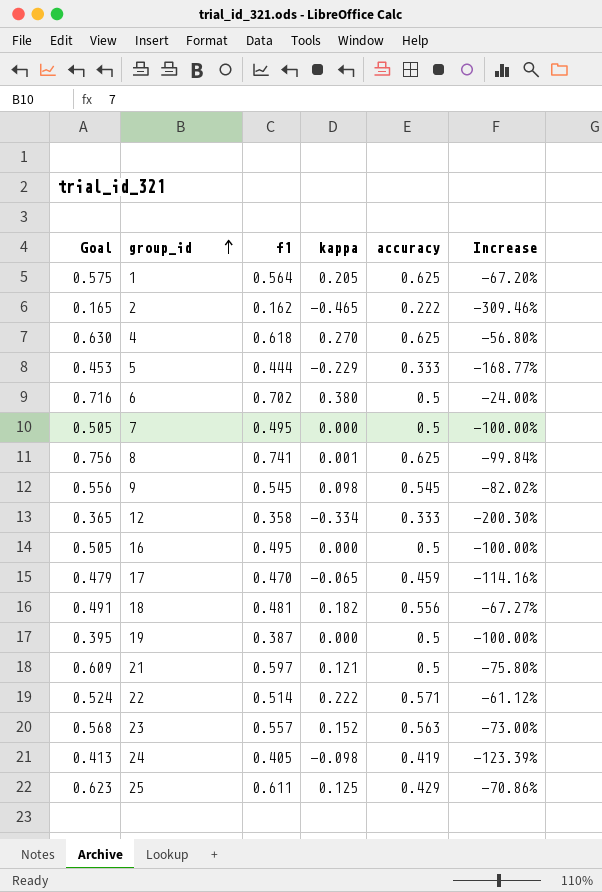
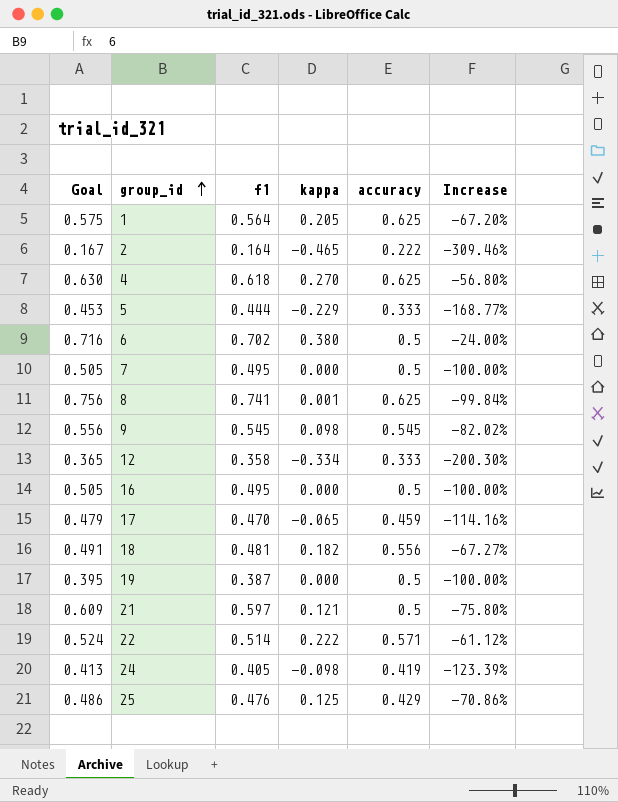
row 23: 0.568 | 0.557 | 0.152 | 0.563 | -73.00% -> none
2 | Goal: 0.165 -> 0.167
2 | f1: 0.162 -> 0.164
25 | Goal: 0.623 -> 0.486
25 | f1: 0.611 -> 0.476

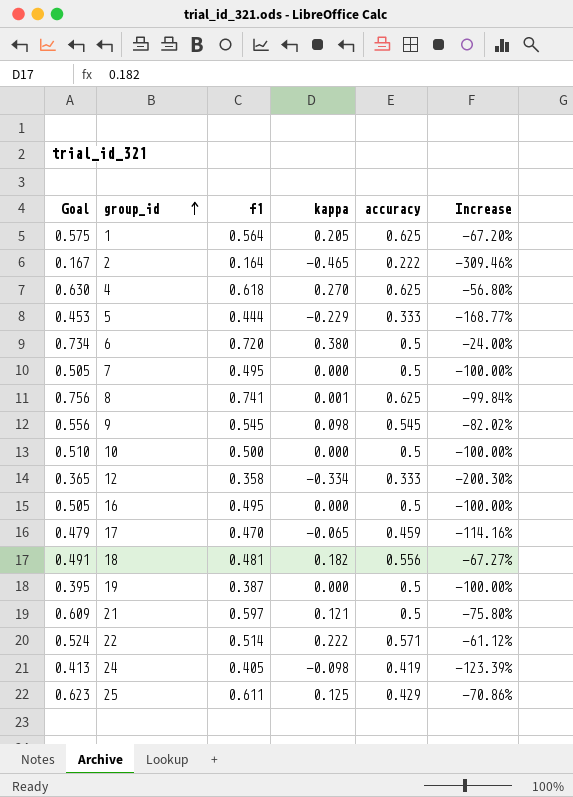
6 | Goal: 0.716 -> 0.734
6 | f1: 0.702 -> 0.720
row 10: none -> 0.510 | 0.500 | 0.000 | 0.5 | -100.00%
25 | Goal: 0.486 -> 0.623
25 | f1: 0.476 -> 0.611

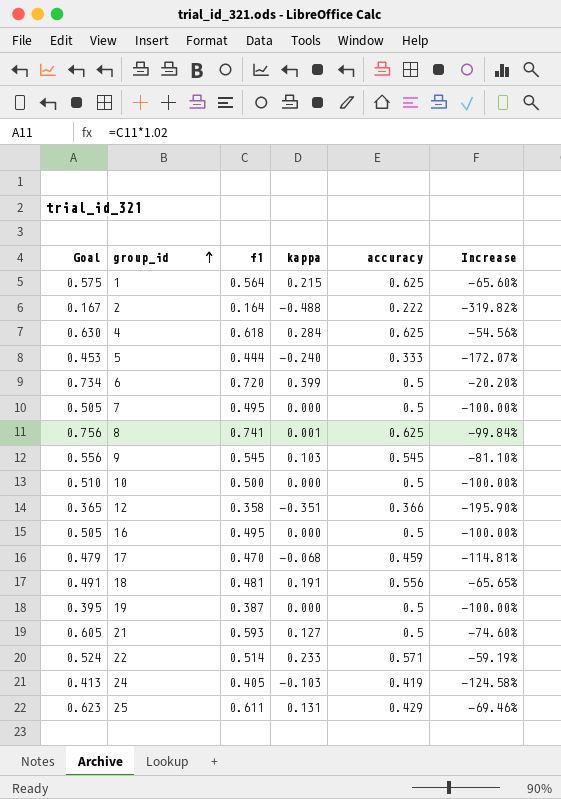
1 | kappa: 0.205 -> 0.215
1 | Increase: -67.20% -> -65.60%
2 | kappa: -0.465 -> -0.488
2 | Increase: -309.46% -> -319.82%
4 | kappa: 0.270 -> 0.284
4 | Increase: -56.80% -> -54.56%
5 | kappa: -0.229 -> -0.240
5 | Increase: -168.77% -> -172.07%
6 | kappa: 0.380 -> 0.399
6 | Increase: -24.00% -> -20.20%
9 | kappa: 0.098 -> 0.103
9 | Increase: -82.02% -> -81.10%
12 | kappa: -0.334 -> -0.351
12 | accuracy: 0.333 -> 0.366
12 | Increase: -200.30% -> -195.90%
17 | kappa: -0.065 -> -0.068
17 | Increase: -114.16% -> -114.81%
18 | kappa: 0.182 -> 0.191
18 | Increase: -67.27% -> -65.65%
21 | Goal: 0.609 -> 0.605
21 | f1: 0.597 -> 0.593
21 | kappa: 0.121 -> 0.127
21 | Increase: -75.80% -> -74.60%
22 | kappa: 0.222 -> 0.233
22 | Increase: -61.12% -> -59.19%
24 | kappa: -0.098 -> -0.103
24 | Increase: -123.39% -> -124.58%
25 | kappa: 0.125 -> 0.131
25 | Increase: -70.86% -> -69.46%

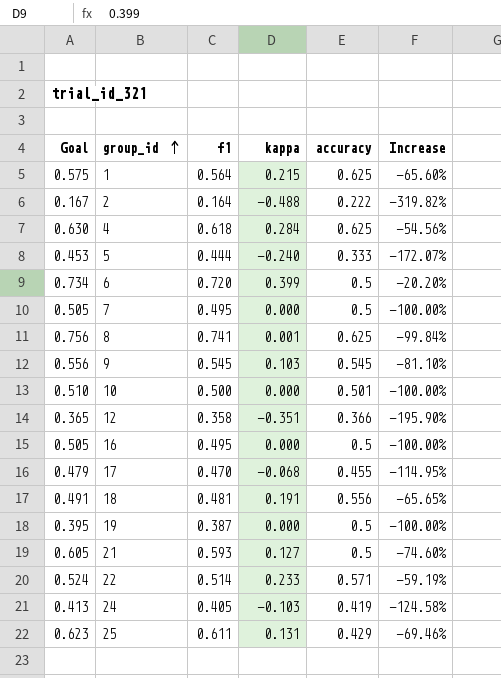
10 | accuracy: 0.5 -> 0.501
17 | accuracy: 0.459 -> 0.455
17 | Increase: -114.81% -> -114.95%

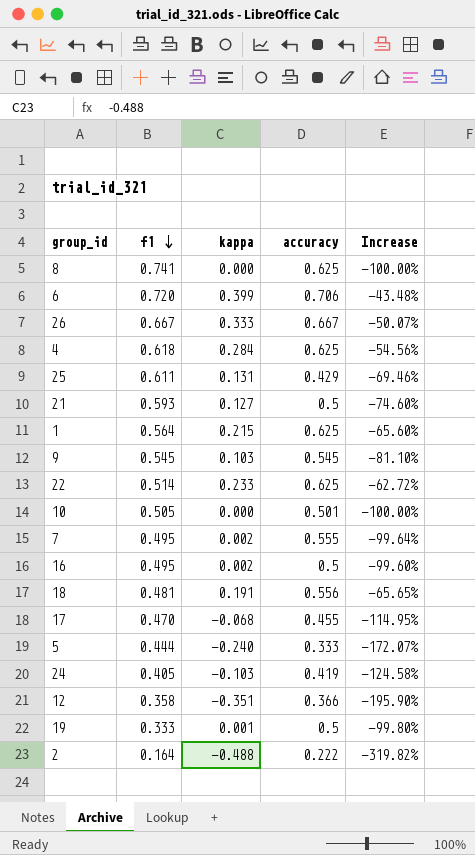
row order: group_id ascending -> f1 descending
column Goal | formula: [f1] * 1.02 -> none
8 | kappa: 0.001 -> 0.000
8 | Increase: -99.84% -> -100.00%
6 | accuracy: 0.5 -> 0.706
6 | Increase: -20.20% -> -43.48%
row 26: none -> 0.667 | 0.333 | 0.667 | -50.07%
22 | accuracy: 0.571 -> 0.625
22 | Increase: -59.19% -> -62.72%
10 | f1: 0.500 -> 0.505
7 | kappa: 0.000 -> 0.002
7 | accuracy: 0.5 -> 0.555
7 | Increase: -100.00% -> -99.64%
16 | kappa: 0.000 -> 0.002
16 | Increase: -100.00% -> -99.60%
19 | f1: 0.387 -> 0.333
19 | kappa: 0.000 -> 0.001
19 | Increase: -100.00% -> -99.80%

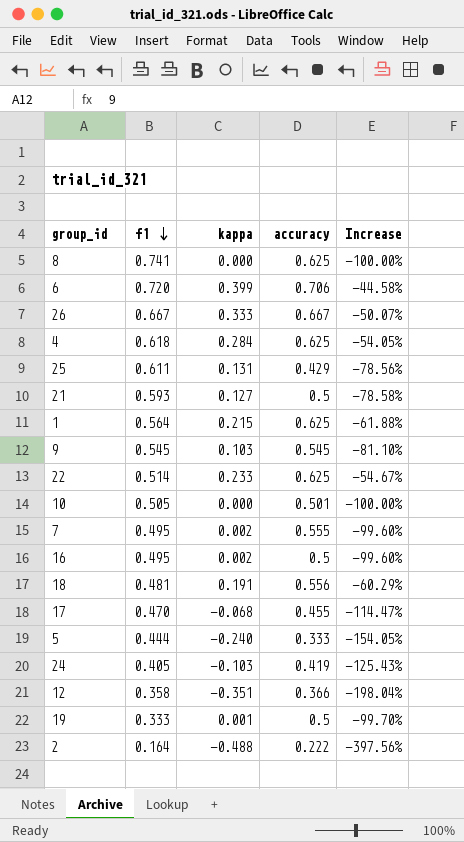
column Increase | formula: ([kappa] - [accuracy]) / [accuracy] -> ([kappa] - [f1]) / [f1]

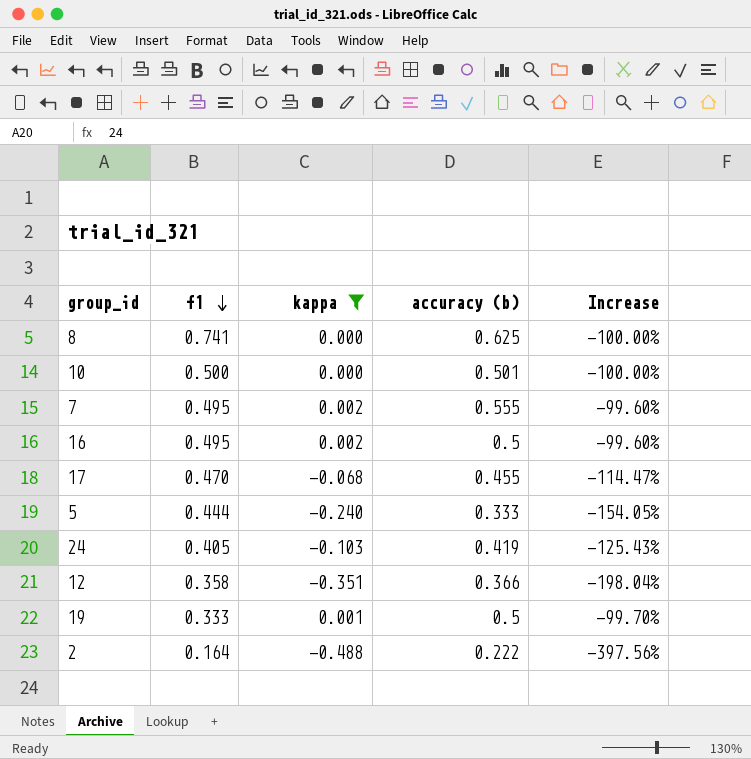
filter: none -> kappa <= 0.002
column name: accuracy -> accuracy (b)
10 | f1: 0.505 -> 0.500

